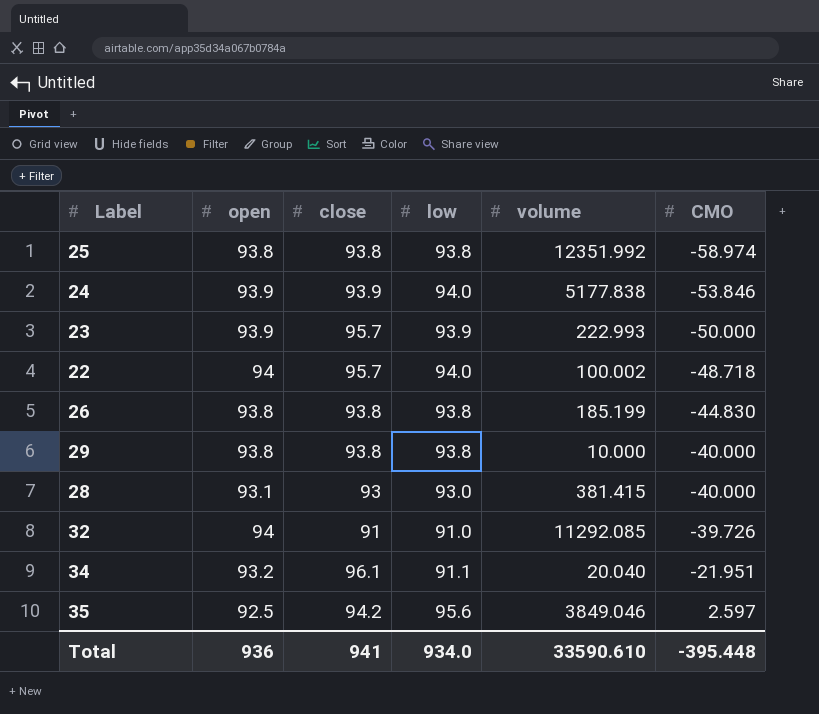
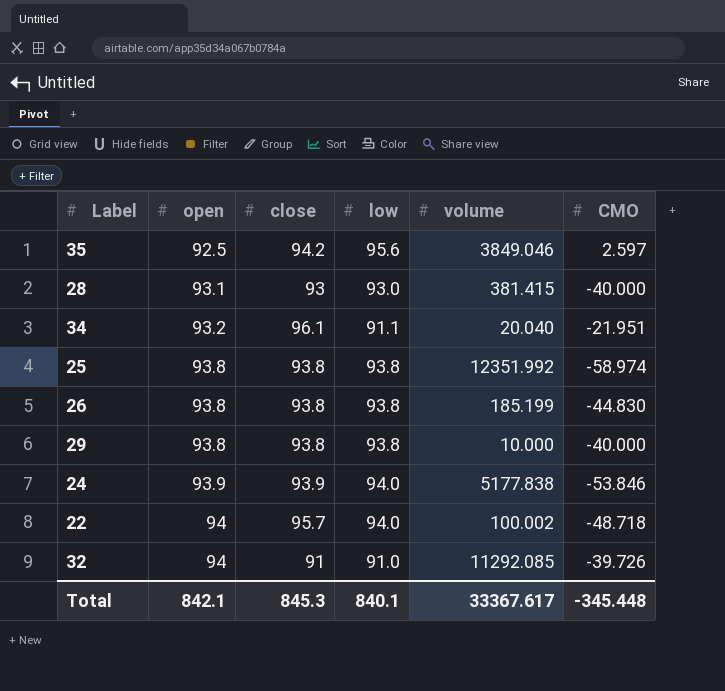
row order: CMO ascending -> open ascending
row 23: 93.9 | 95.7 | 93.9 | 222.993 | -50.000 -> none
Total | open: 936 -> 842.1
Total | close: 941 -> 845.3
Total | low: 934.0 -> 840.1
Total | volume: 33590.610 -> 33367.617
Total | CMO: -395.448 -> -345.448

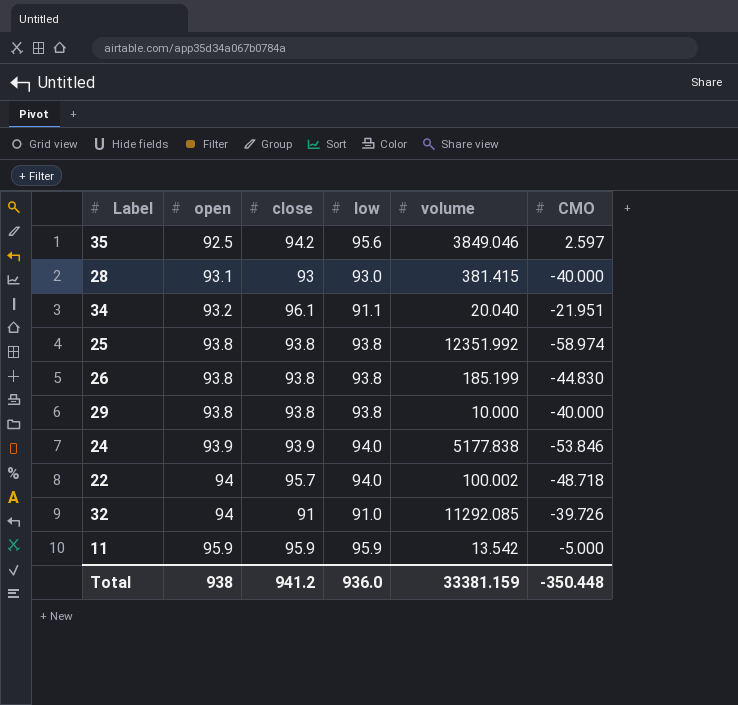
row 11: none -> 95.9 | 95.9 | 95.9 | 13.542 | -5.000
Total | open: 842.1 -> 938
Total | close: 845.3 -> 941.2
Total | low: 840.1 -> 936.0
Total | volume: 33367.617 -> 33381.159
Total | CMO: -345.448 -> -350.448

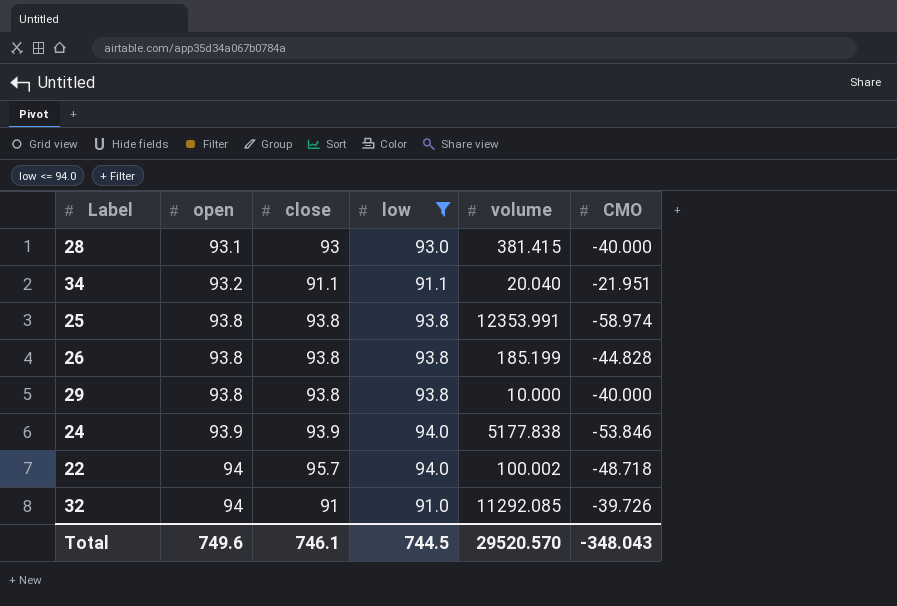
filter: none -> low <= 94.0
34 | close: 96.1 -> 91.1
25 | volume: 12351.992 -> 12353.991
26 | CMO: -44.830 -> -44.828
Total | open: 938 -> 749.6
Total | close: 941.2 -> 746.1
Total | low: 936.0 -> 744.5
Total | volume: 33381.159 -> 29520.570
Total | CMO: -350.448 -> -348.043

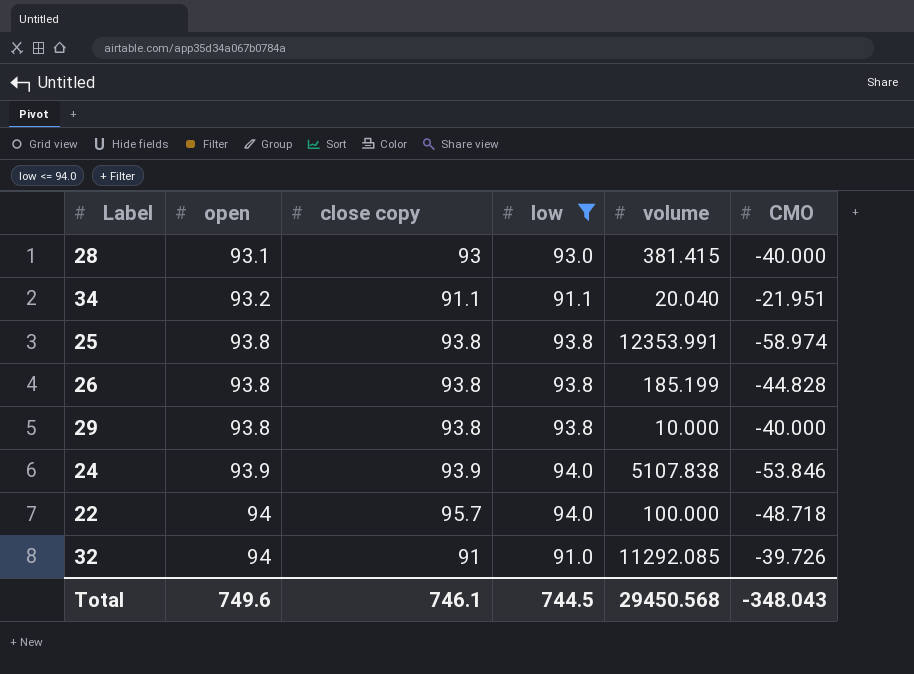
column name: close -> close copy
24 | volume: 5177.838 -> 5107.838
22 | volume: 100.002 -> 100.000
Total | volume: 29520.570 -> 29450.568

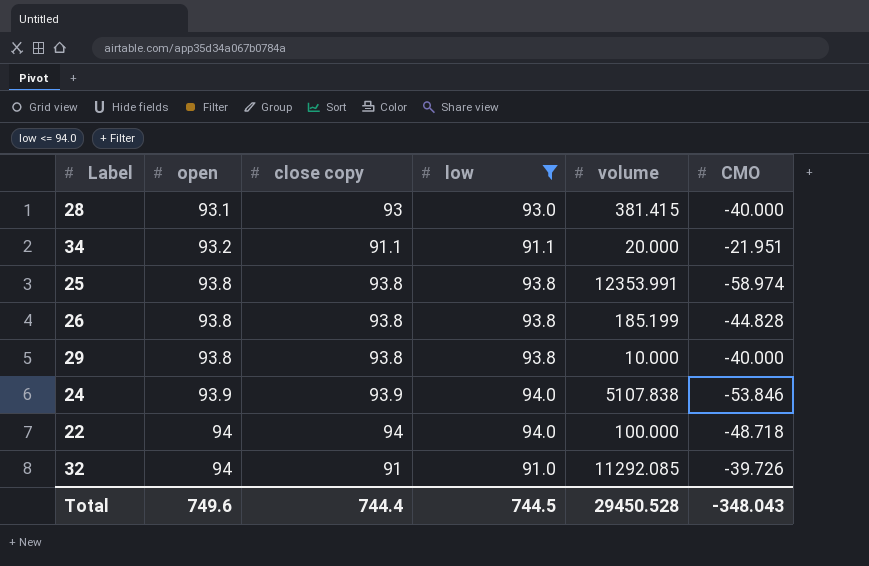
34 | volume: 20.040 -> 20.000
22 | close copy: 95.7 -> 94
Total | close copy: 746.1 -> 744.4
Total | volume: 29450.568 -> 29450.528

